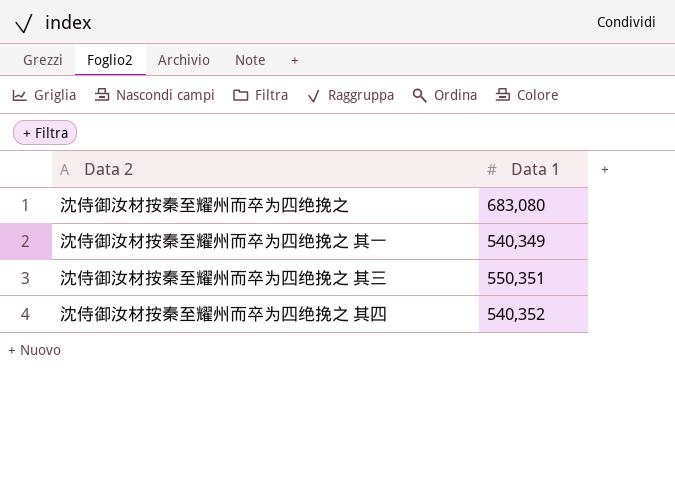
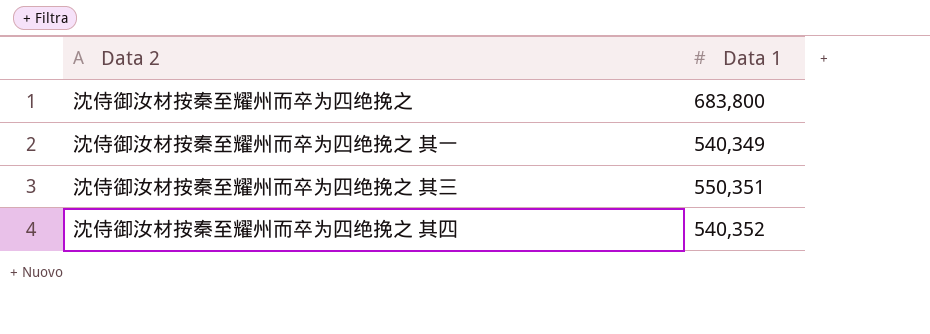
沈侍御汝材按秦至耀州而卒为四绝挽之 | Data 1: 683,080 -> 683,800

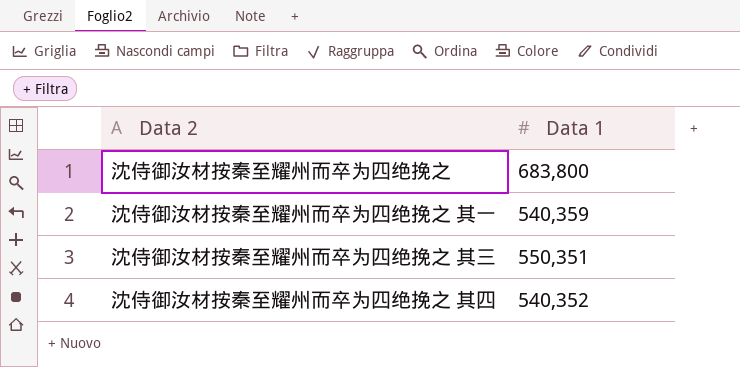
沈侍御汝材按秦至耀州而卒为四绝挽之 其一 | Data 1: 540,349 -> 540,359

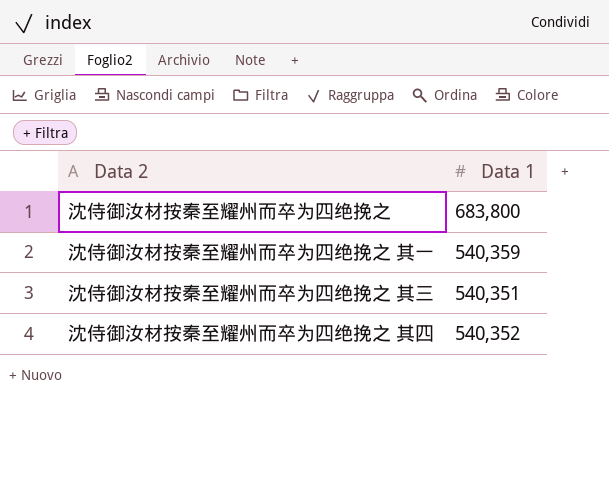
沈侍御汝材按秦至耀州而卒为四绝挽之 其三 | Data 1: 550,351 -> 540,351

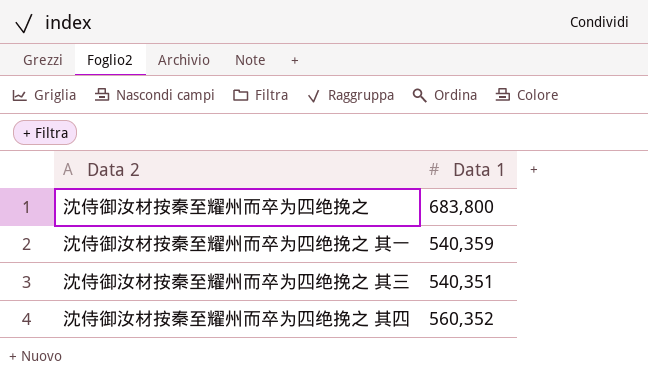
沈侍御汝材按秦至耀州而卒为四绝挽之 其四 | Data 1: 540,352 -> 560,352

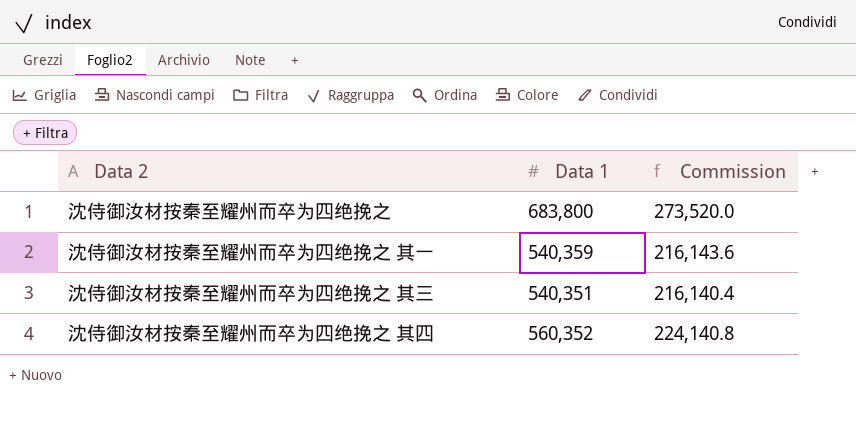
column Commission | formula: none -> [Data 1] * 0.4

